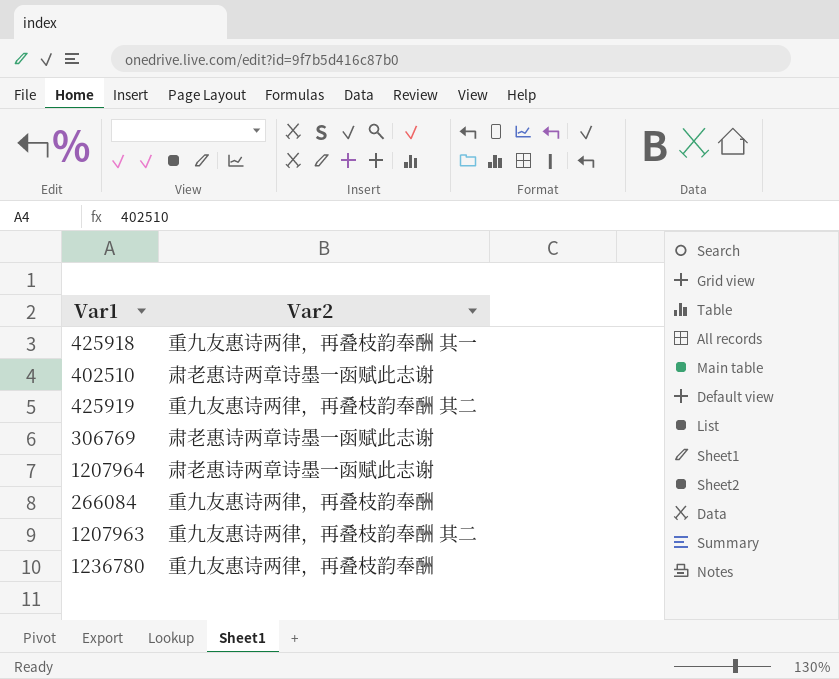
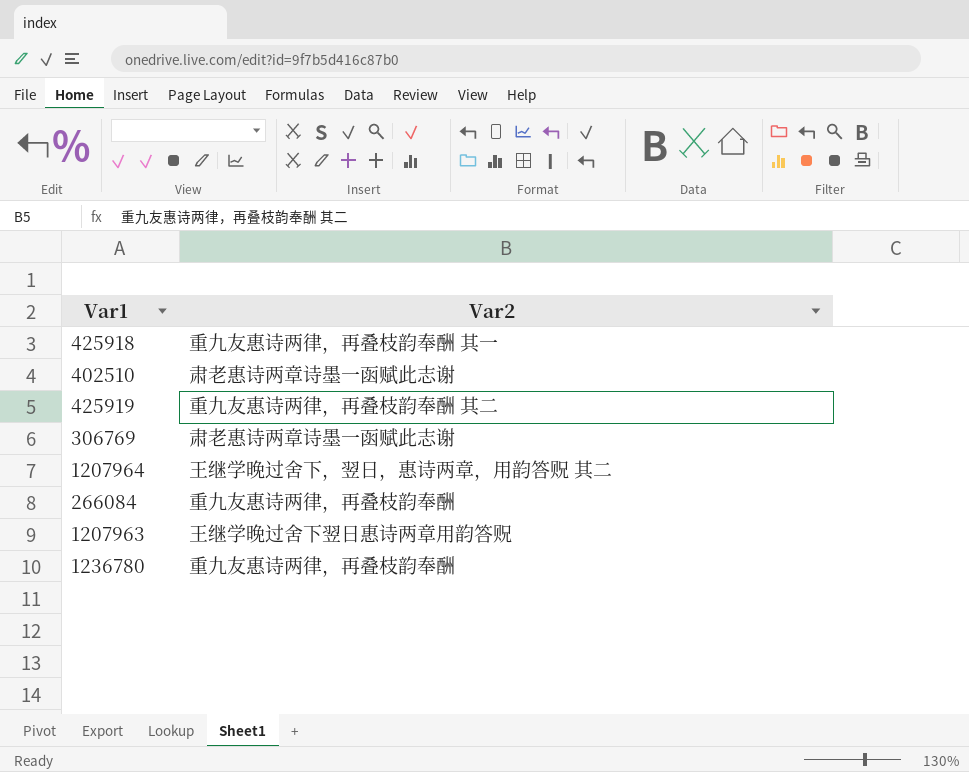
1207964 | Var2: 肃老惠诗两章诗墨一函赋此志谢 -> 王继学晚过舍下，翌日，惠诗两章，用韵答贶 其二
1207963 | Var2: 重九友惠诗两律，再叠枝韵奉酬 其二 -> 王继学晚过舍下翌日惠诗两章用韵答贶

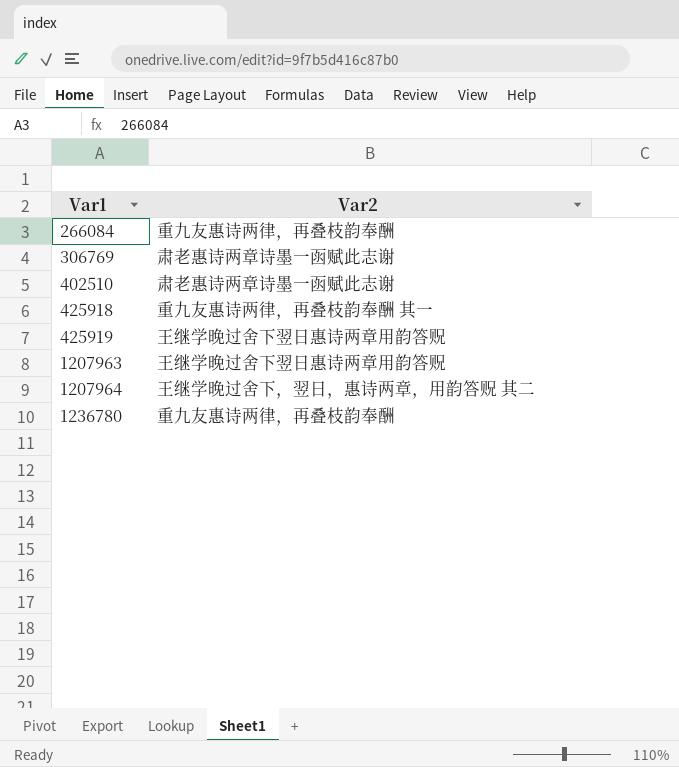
row order: none -> Var1 ascending
425919 | Var2: 重九友惠诗两律，再叠枝韵奉酬 其二 -> 王继学晚过舍下翌日惠诗两章用韵答贶

